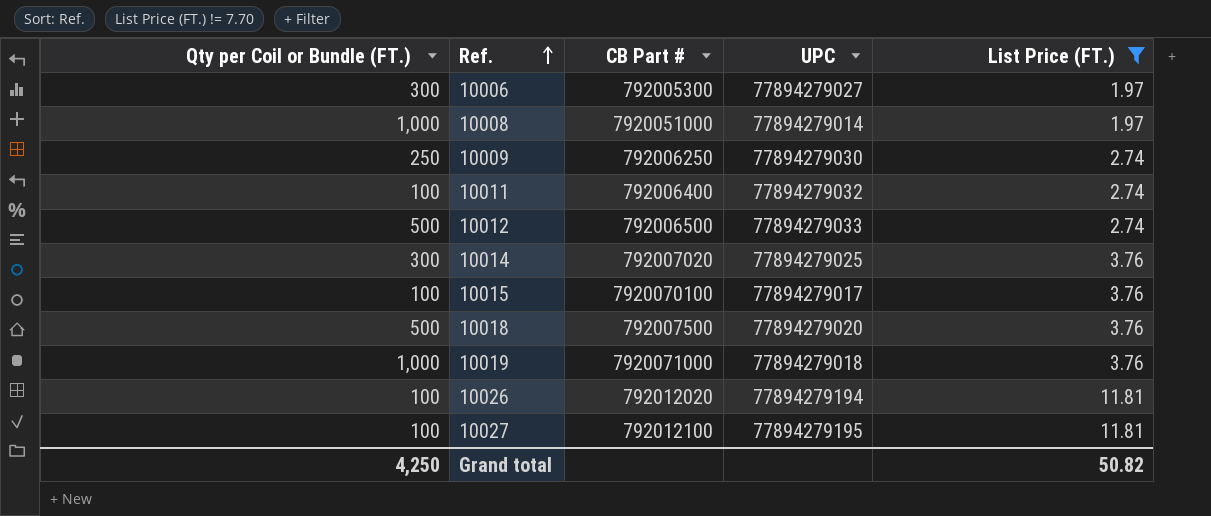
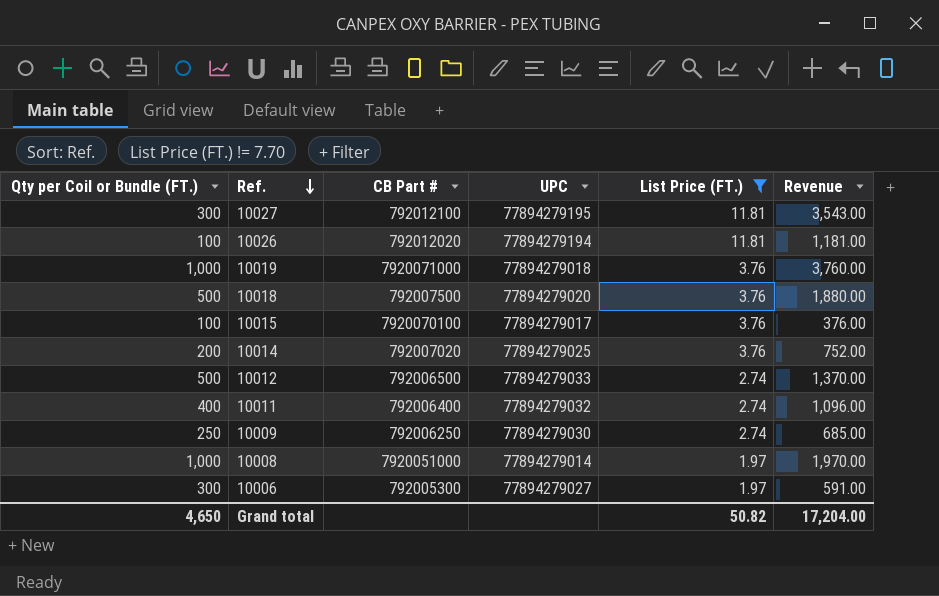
row order: Ref. ascending -> Ref. descending
column Revenue | formula: none -> [Qty per Coil or Bundle (FT.)] * [List Price (FT.)]
10027 | Qty per Coil or Bundle (FT.): 100 -> 300
10014 | Qty per Coil or Bundle (FT.): 300 -> 200
10011 | Qty per Coil or Bundle (FT.): 100 -> 400
Grand total | Qty per Coil or Bundle (FT.): 4,250 -> 4,650

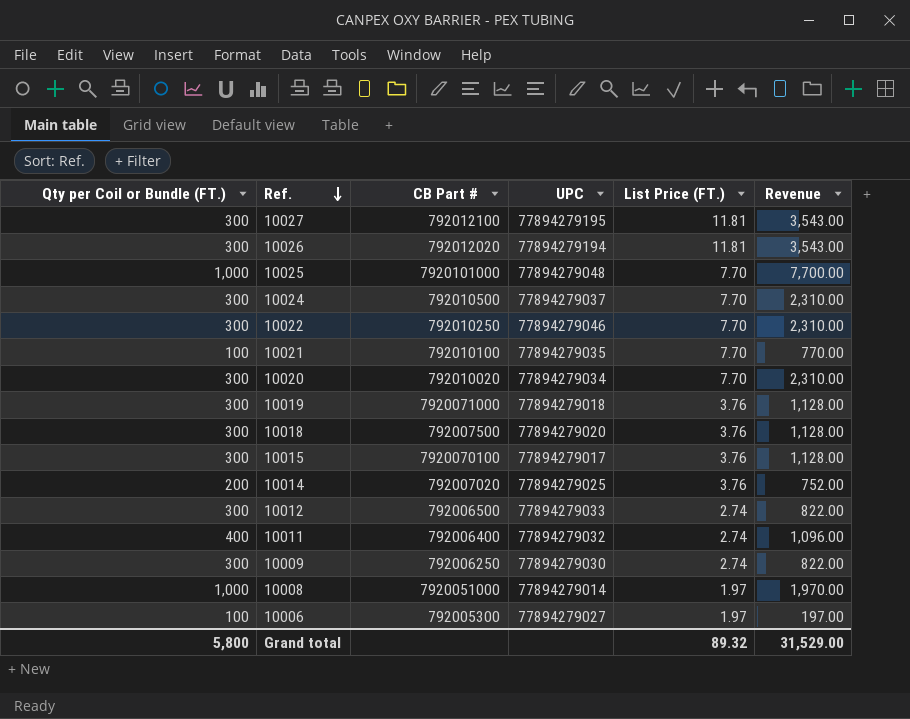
filter: List Price (FT.) != 7.70 -> none
10026 | Qty per Coil or Bundle (FT.): 100 -> 300
10026 | Revenue: 1,181.00 -> 3,543.00
10019 | Qty per Coil or Bundle (FT.): 1,000 -> 300
10019 | Revenue: 3,760.00 -> 1,128.00
10018 | Qty per Coil or Bundle (FT.): 500 -> 300
10018 | Revenue: 1,880.00 -> 1,128.00
10015 | Qty per Coil or Bundle (FT.): 100 -> 300
10015 | Revenue: 376.00 -> 1,128.00
10012 | Qty per Coil or Bundle (FT.): 500 -> 300
10012 | Revenue: 1,370.00 -> 822.00
10009 | Qty per Coil or Bundle (FT.): 250 -> 300
10009 | Revenue: 685.00 -> 822.00
10006 | Qty per Coil or Bundle (FT.): 300 -> 100
10006 | Revenue: 591.00 -> 197.00
Grand total | Qty per Coil or Bundle (FT.): 4,650 -> 5,800
Grand total | List Price (FT.): 50.82 -> 89.32
Grand total | Revenue: 17,204.00 -> 31,529.00

